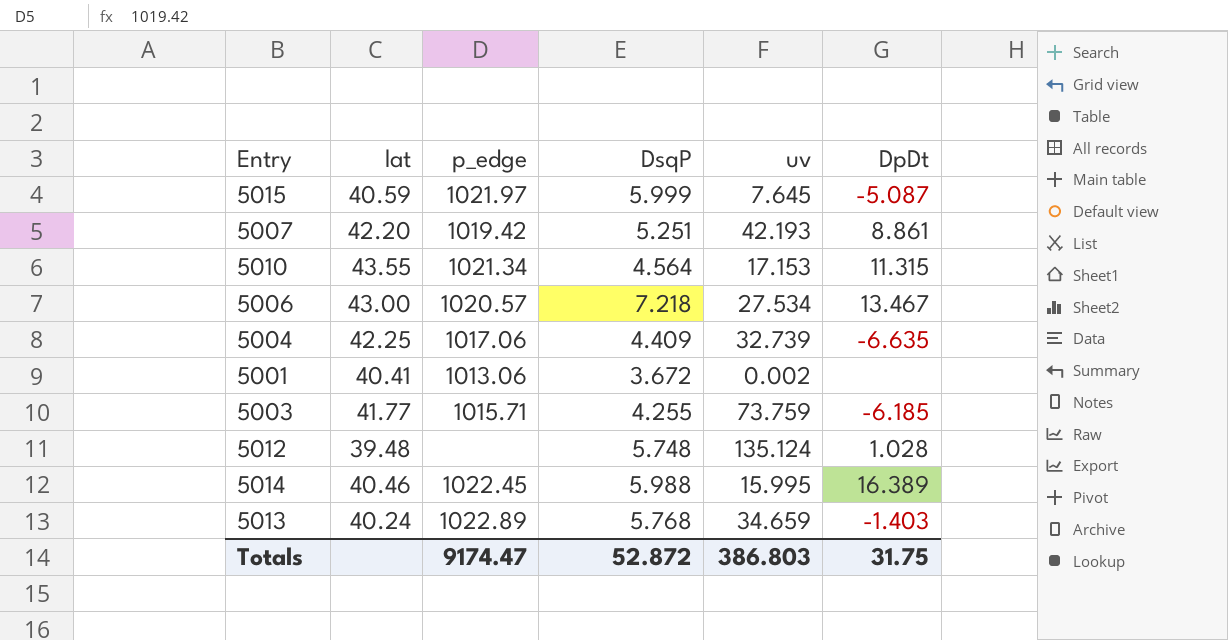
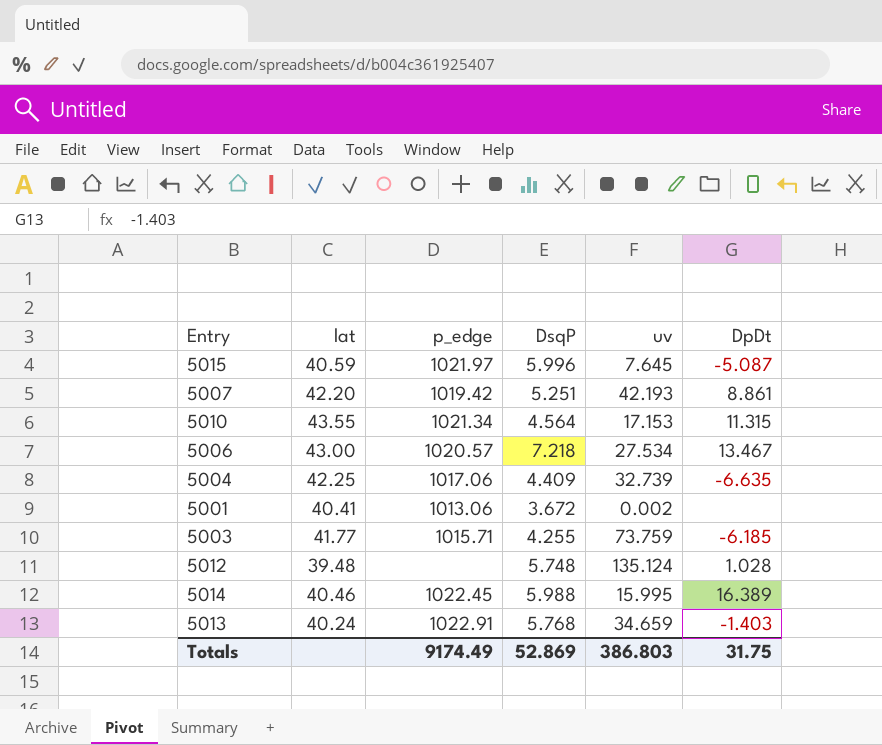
5015 | DsqP: 5.999 -> 5.996
5013 | p_edge: 1022.89 -> 1022.91
Totals | p_edge: 9174.47 -> 9174.49
Totals | DsqP: 52.872 -> 52.869

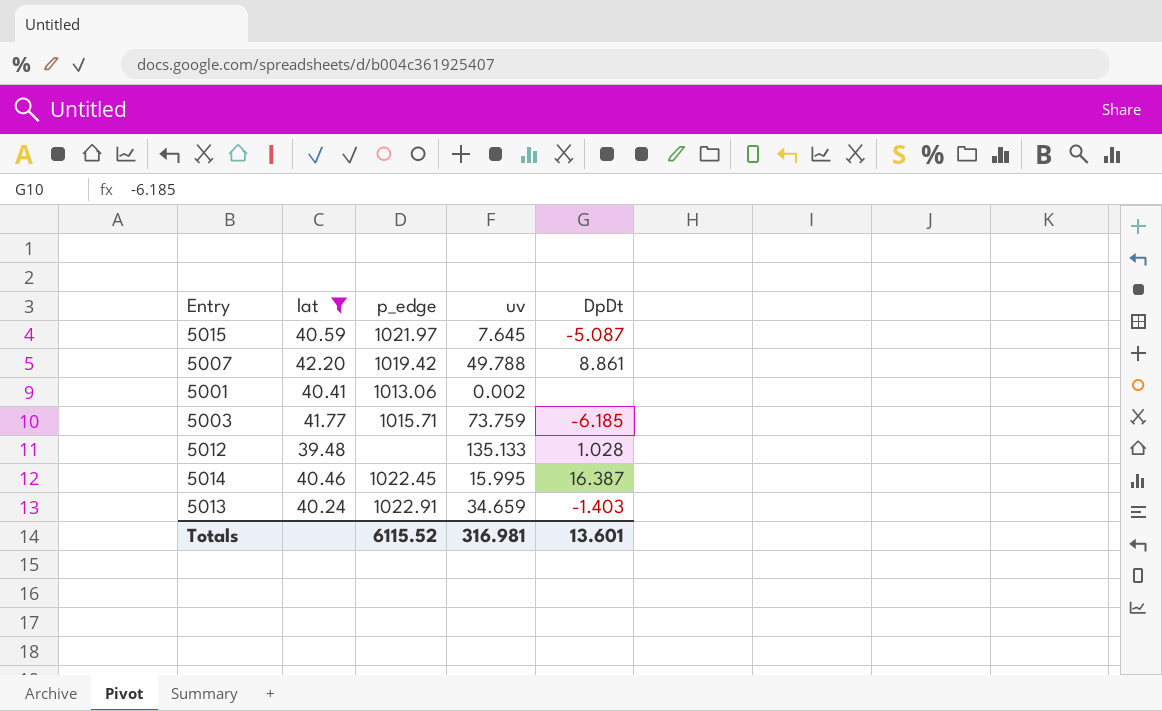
filter: none -> lat <= 42.20
column DsqP | position: 4 -> none
5007 | uv: 42.193 -> 49.788
5012 | uv: 135.124 -> 135.133
5014 | DpDt: 16.389 -> 16.387
Totals | p_edge: 9174.49 -> 6115.52
Totals | uv: 386.803 -> 316.981
Totals | DpDt: 31.75 -> 13.601

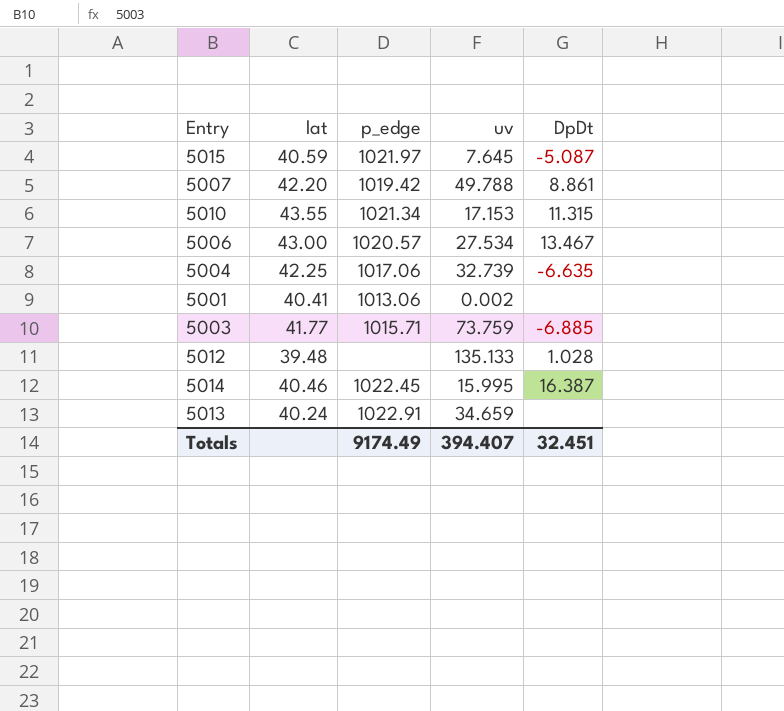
filter: lat <= 42.20 -> none
5003 | DpDt: -6.185 -> -6.885
5013 | DpDt: -1.403 -> none
Totals | p_edge: 6115.52 -> 9174.49
Totals | uv: 316.981 -> 394.407
Totals | DpDt: 13.601 -> 32.451

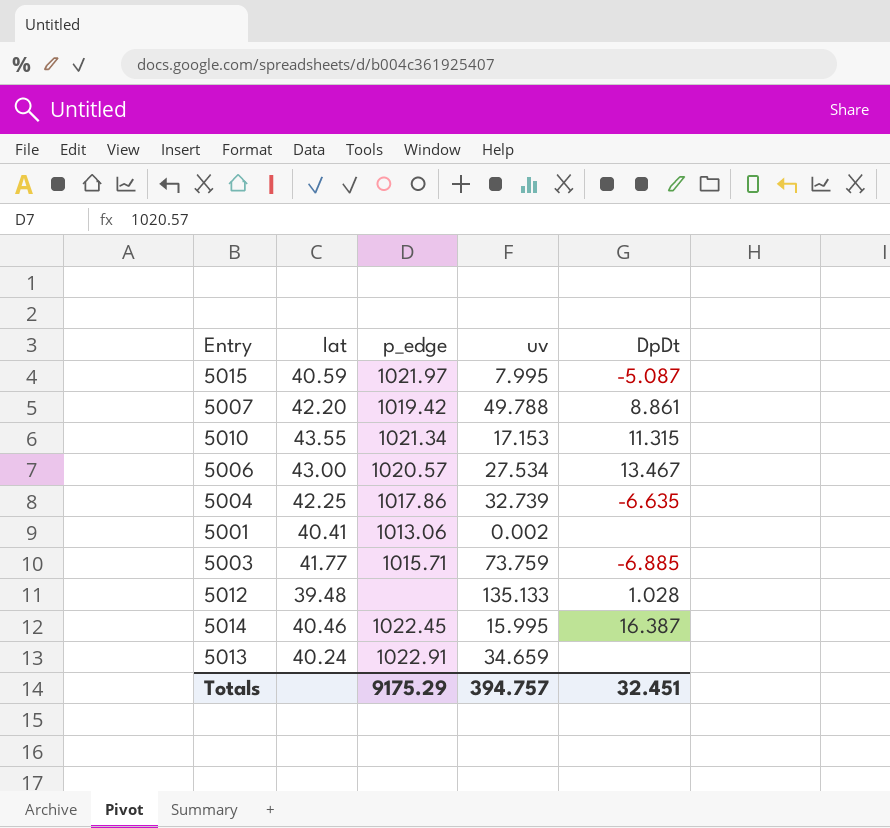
5015 | uv: 7.645 -> 7.995
5004 | p_edge: 1017.06 -> 1017.86
Totals | p_edge: 9174.49 -> 9175.29
Totals | uv: 394.407 -> 394.757

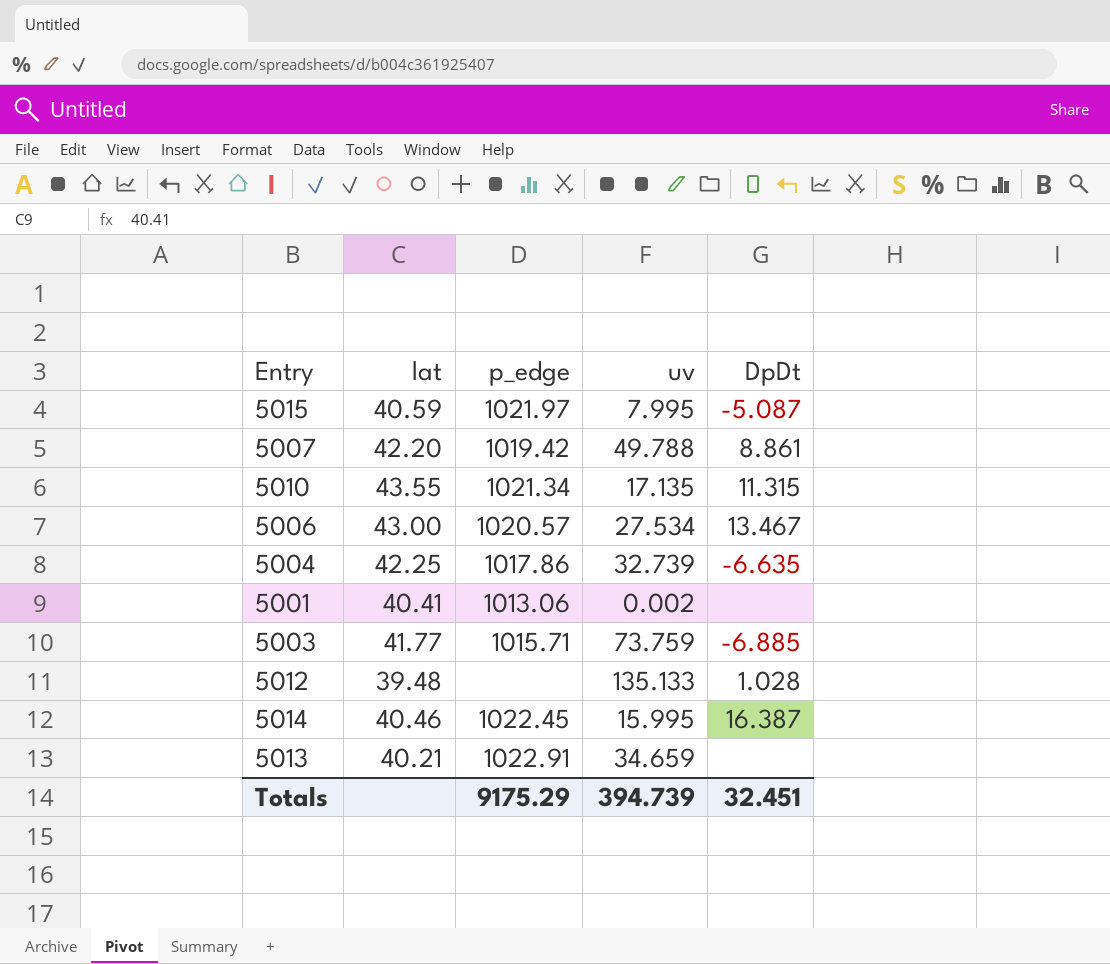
5010 | uv: 17.153 -> 17.135
5013 | lat: 40.24 -> 40.21
Totals | uv: 394.757 -> 394.739

